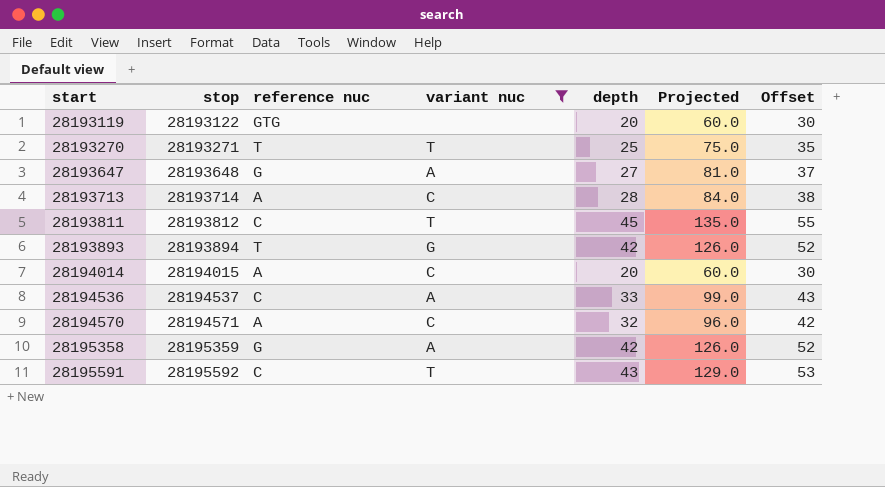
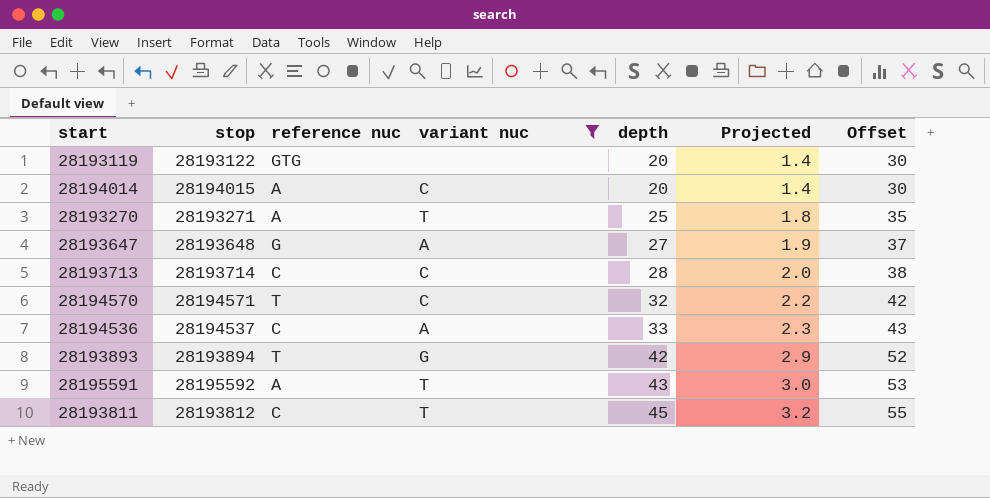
row order: start ascending -> depth ascending
column Projected | formula: [depth] * 3 -> [depth] * 0.07
row 28195358: 28195359 | G | A | 42 | 126.0 | 52 -> none
28193270 | reference nuc: T -> A
28193713 | reference nuc: A -> C
28194570 | reference nuc: A -> T
28195591 | reference nuc: C -> A

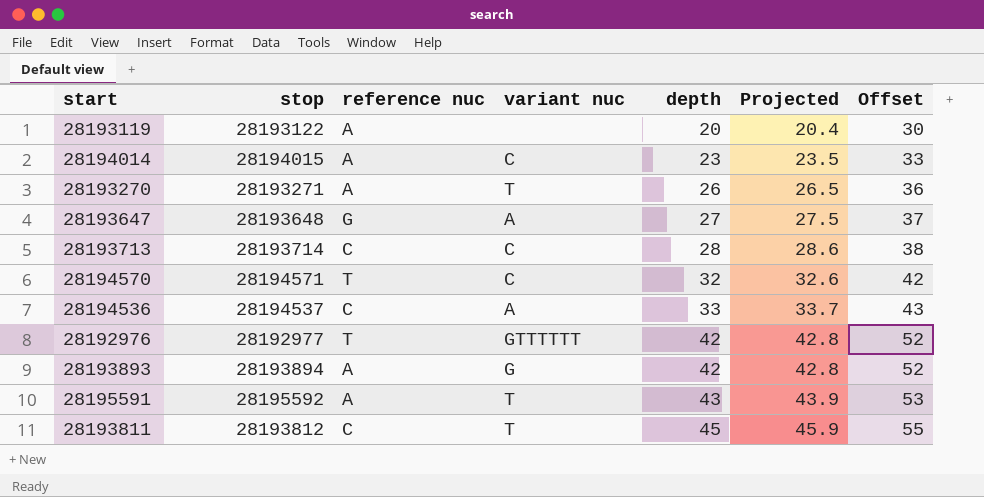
filter: variant nuc != GTTTTTT -> none
column Projected | formula: [depth] * 0.07 -> [depth] * 1.02
28193119 | reference nuc: GTG -> A
28194014 | depth: 20 -> 23
28194014 | Offset: 30 -> 33
28193270 | depth: 25 -> 26
28193270 | Offset: 35 -> 36
28193893 | reference nuc: T -> A

